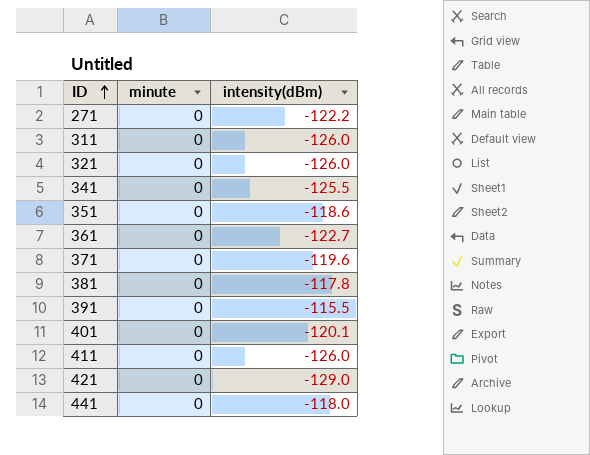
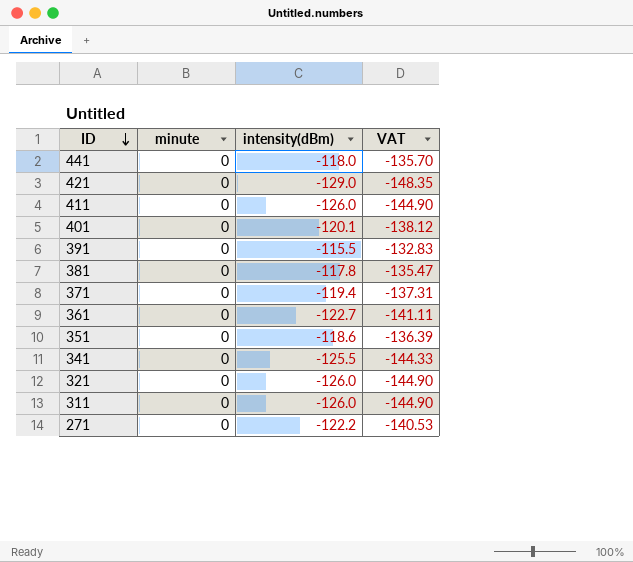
row order: ID ascending -> ID descending
column VAT | formula: none -> [intensity(dBm)] * 1.15
371 | intensity(dBm): -119.6 -> -119.4

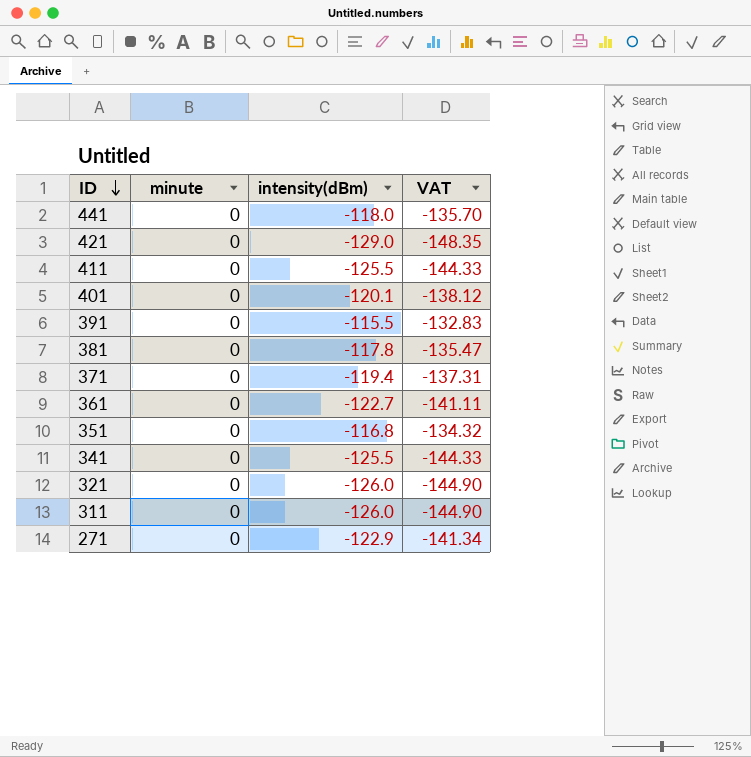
411 | intensity(dBm): -126.0 -> -125.5
411 | VAT: -144.90 -> -144.33
351 | intensity(dBm): -118.6 -> -116.8
351 | VAT: -136.39 -> -134.32
271 | intensity(dBm): -122.2 -> -122.9
271 | VAT: -140.53 -> -141.34

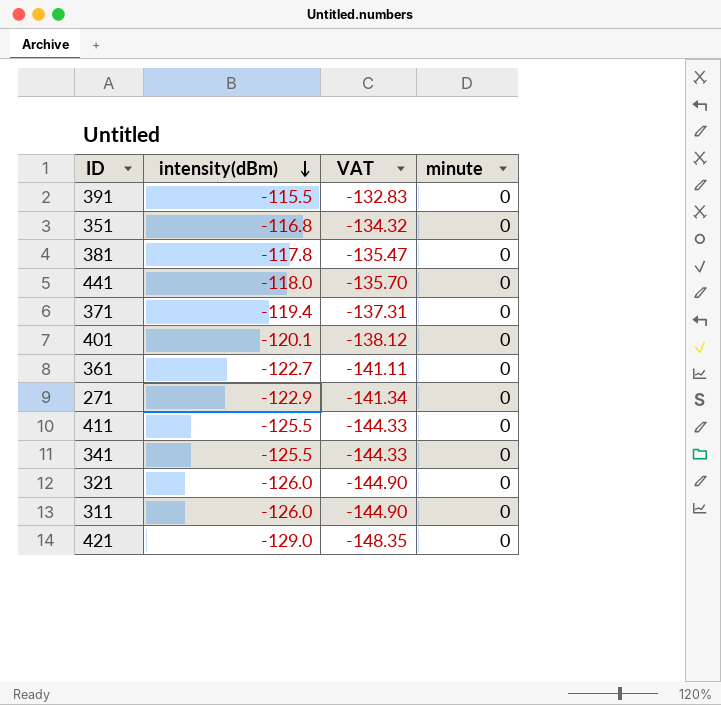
row order: ID descending -> intensity(dBm) descending
column minute | position: 2 -> 4

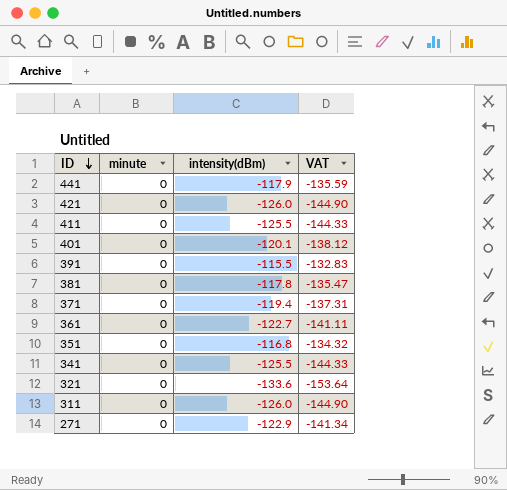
row order: intensity(dBm) descending -> ID descending
column minute | position: 4 -> 2
441 | intensity(dBm): -118.0 -> -117.9
441 | VAT: -135.70 -> -135.59
421 | intensity(dBm): -129.0 -> -126.0
421 | VAT: -148.35 -> -144.90
321 | intensity(dBm): -126.0 -> -133.6
321 | VAT: -144.90 -> -153.64

